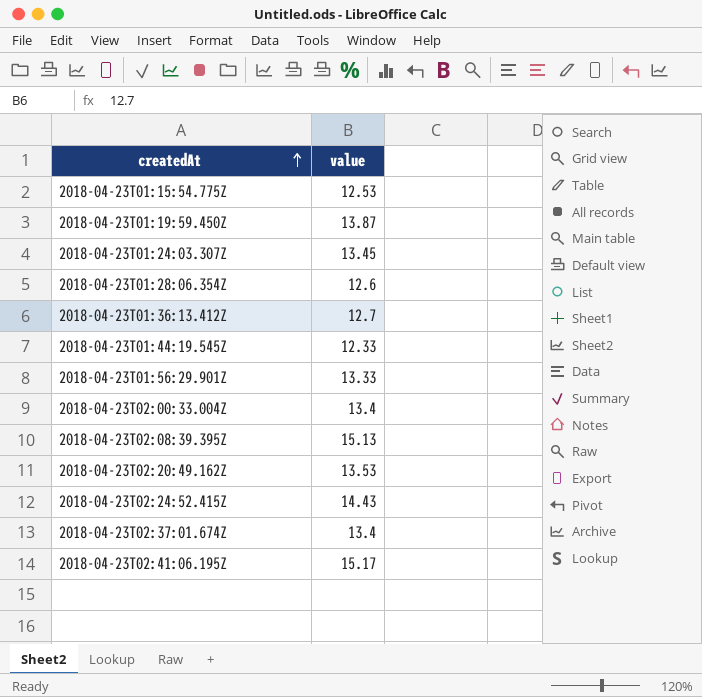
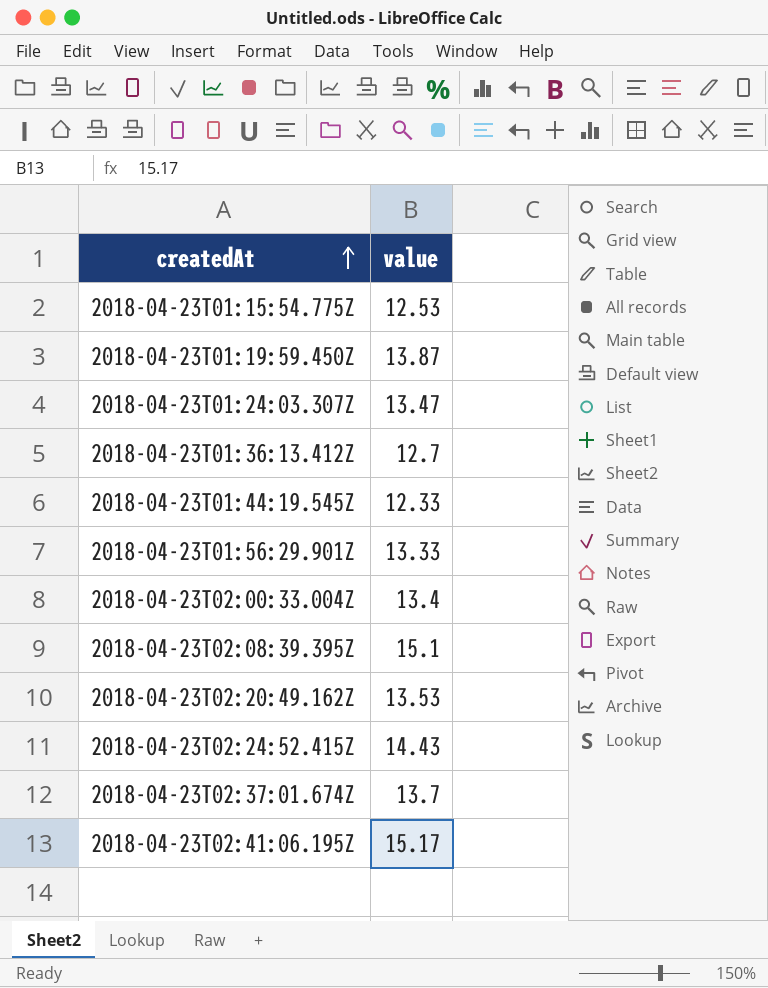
row 2018-04-23T01:28:06.354Z: 12.6 -> none
2018-04-23T01:24:03.307Z | value: 13.45 -> 13.47
2018-04-23T02:08:39.395Z | value: 15.13 -> 15.1
2018-04-23T02:37:01.674Z | value: 13.4 -> 13.7

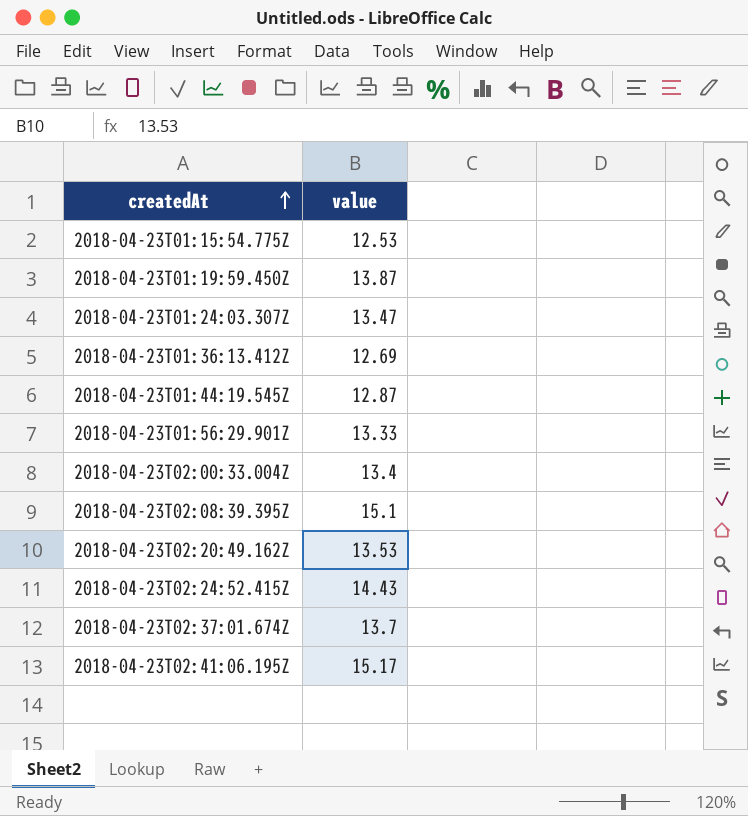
2018-04-23T01:36:13.412Z | value: 12.7 -> 12.69
2018-04-23T01:44:19.545Z | value: 12.33 -> 12.87

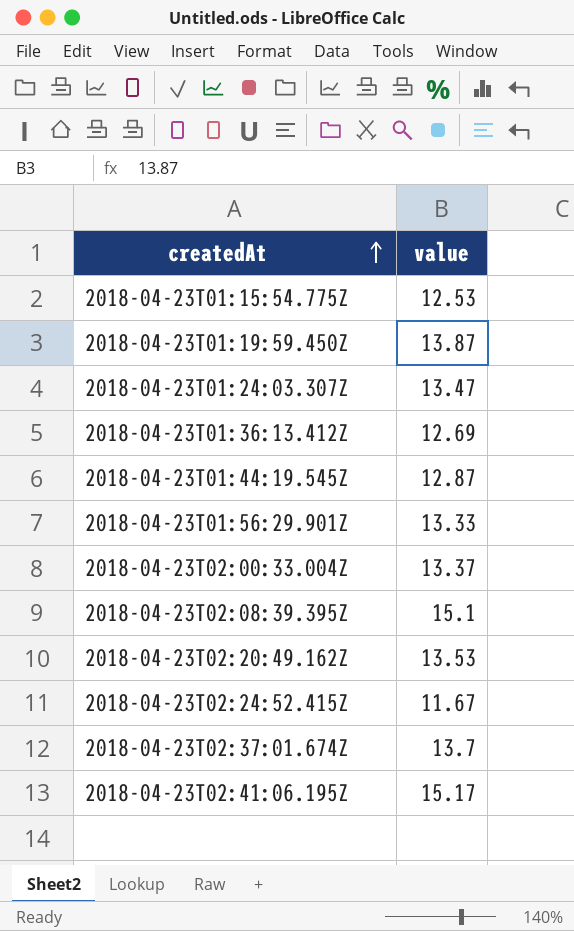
2018-04-23T02:00:33.004Z | value: 13.4 -> 13.37
2018-04-23T02:24:52.415Z | value: 14.43 -> 11.67

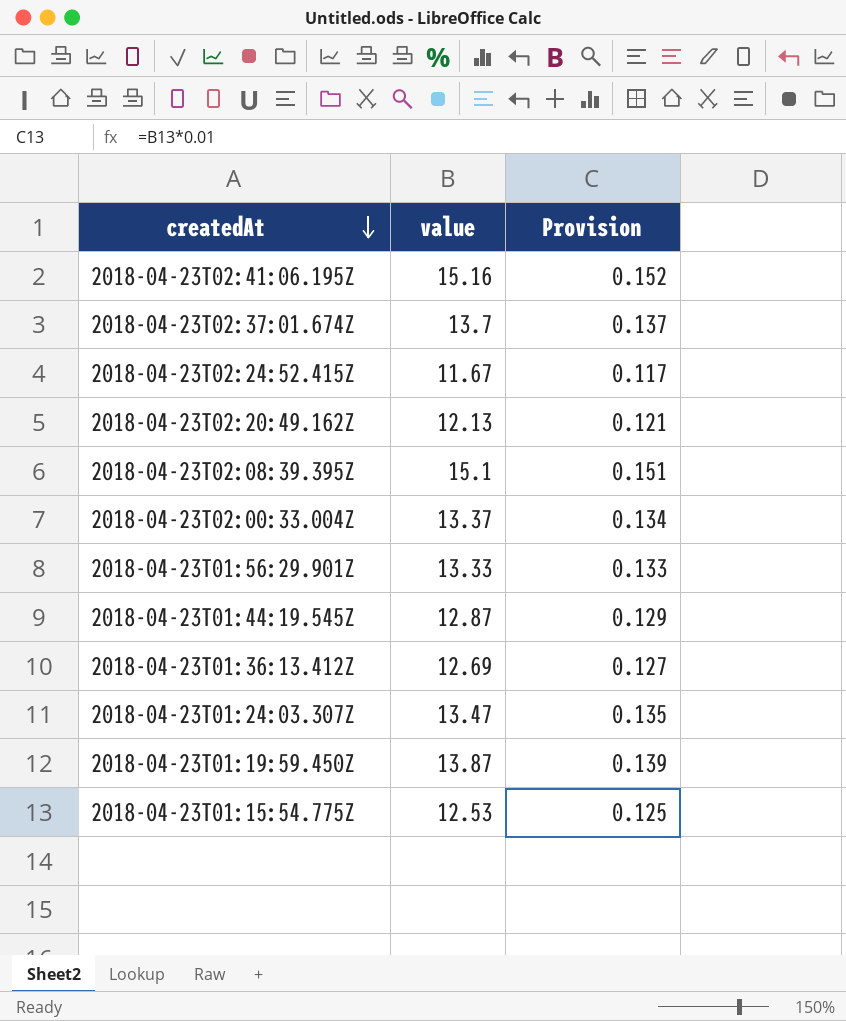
row order: createdAt ascending -> createdAt descending
column Provision | formula: none -> [value] * 0.01
2018-04-23T02:41:06.195Z | value: 15.17 -> 15.16
2018-04-23T02:20:49.162Z | value: 13.53 -> 12.13

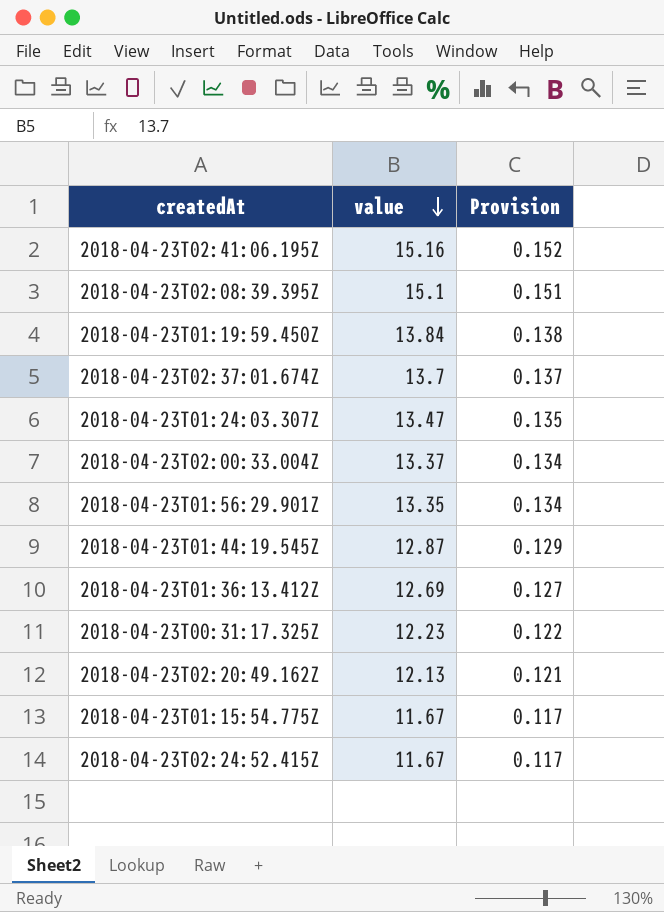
row order: createdAt descending -> value descending
2018-04-23T01:19:59.450Z | value: 13.87 -> 13.84
2018-04-23T01:19:59.450Z | Provision: 0.139 -> 0.138
2018-04-23T01:56:29.901Z | value: 13.33 -> 13.35
2018-04-23T01:56:29.901Z | Provision: 0.133 -> 0.134
row 2018-04-23T00:31:17.325Z: none -> 12.23 | 0.122
2018-04-23T01:15:54.775Z | value: 12.53 -> 11.67
2018-04-23T01:15:54.775Z | Provision: 0.125 -> 0.117

